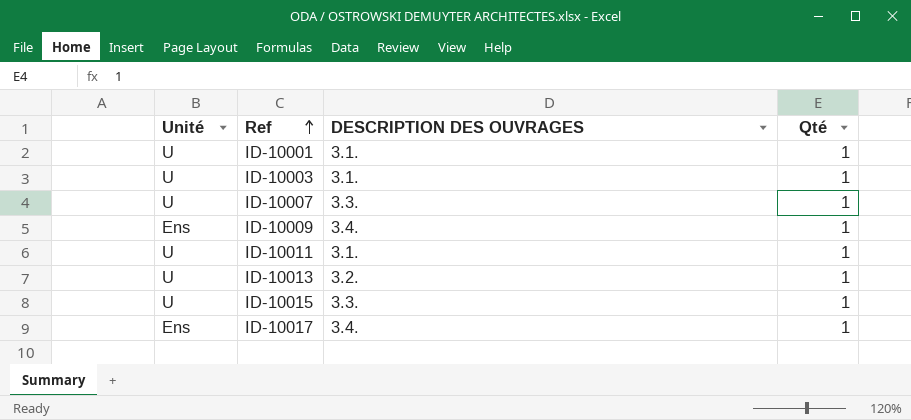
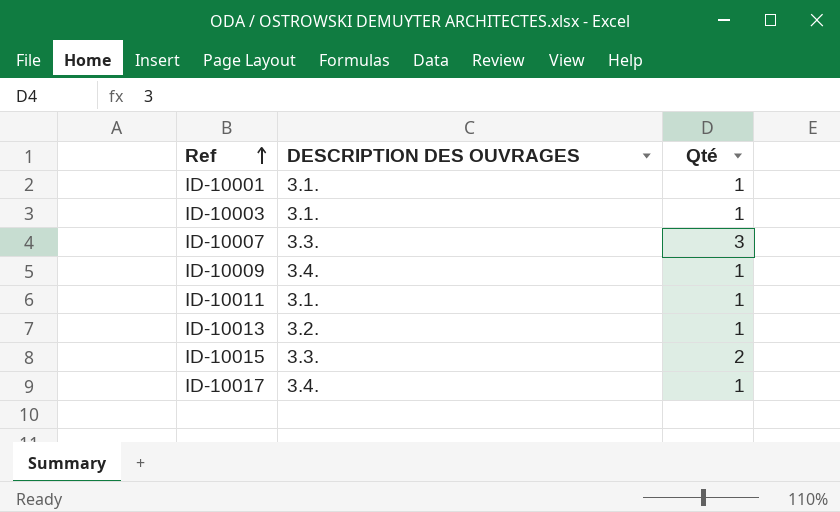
column Unité | position: 1 -> none
ID-10007 | Qté: 1 -> 3
ID-10015 | Qté: 1 -> 2

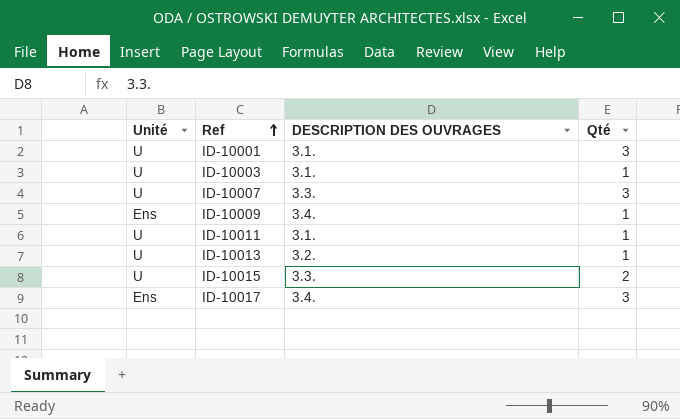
column Unité | position: none -> 1
ID-10001 | Qté: 1 -> 3
ID-10017 | Qté: 1 -> 3

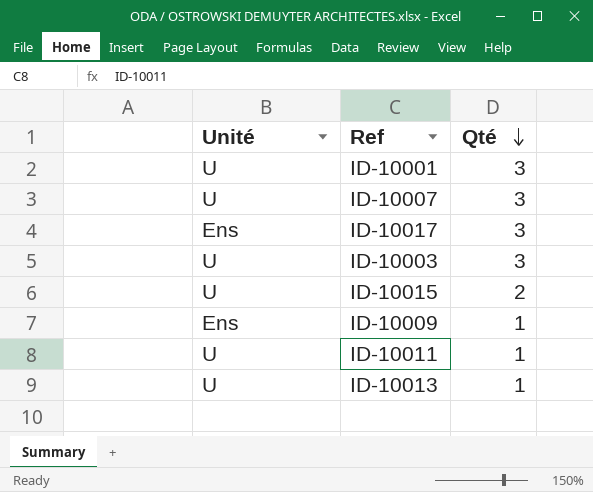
row order: Ref ascending -> Qté descending
column DESCRIPTION DES OUVRAGES | position: 3 -> none
ID-10003 | Qté: 1 -> 3

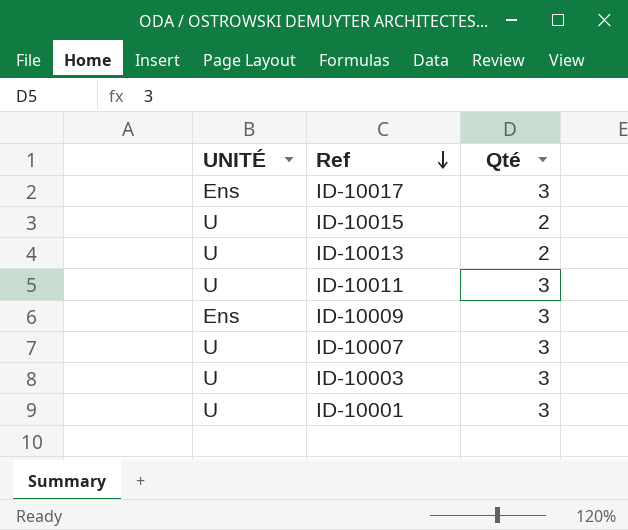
row order: Qté descending -> Ref descending
column name: Unité -> UNITÉ
ID-10013 | Qté: 1 -> 2
ID-10011 | Qté: 1 -> 3
ID-10009 | Qté: 1 -> 3

